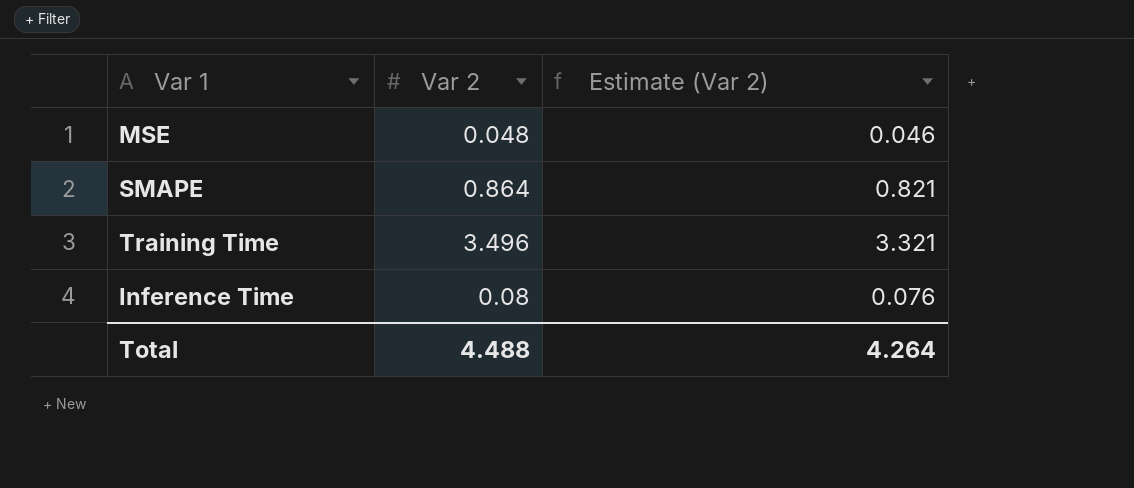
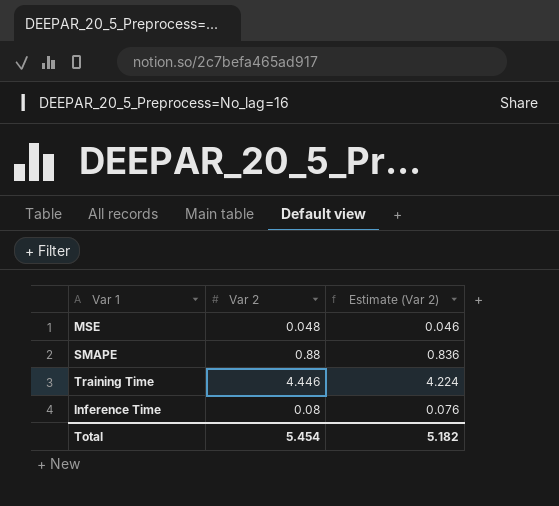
SMAPE | Var 2: 0.864 -> 0.88
SMAPE | Estimate (Var 2): 0.821 -> 0.836
Training Time | Var 2: 3.496 -> 4.446
Training Time | Estimate (Var 2): 3.321 -> 4.224
Total | Var 2: 4.488 -> 5.454
Total | Estimate (Var 2): 4.264 -> 5.182

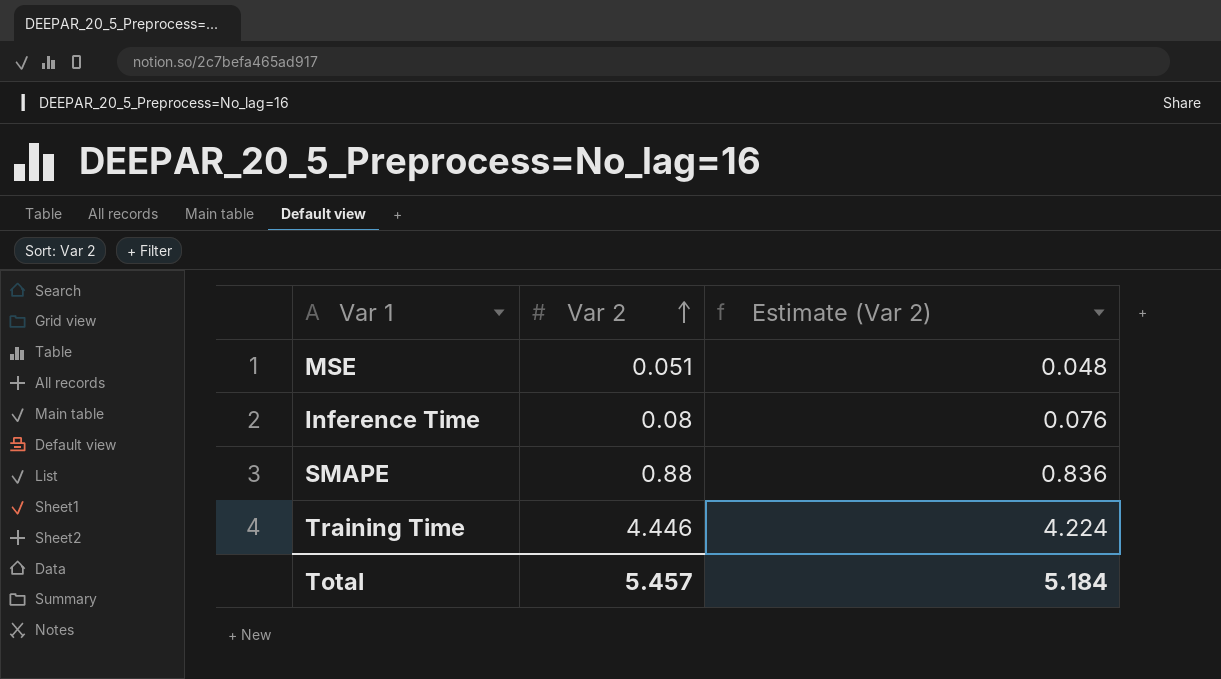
row order: none -> Var 2 ascending
MSE | Var 2: 0.048 -> 0.051
MSE | Estimate (Var 2): 0.046 -> 0.048
Total | Var 2: 5.454 -> 5.457
Total | Estimate (Var 2): 5.182 -> 5.184

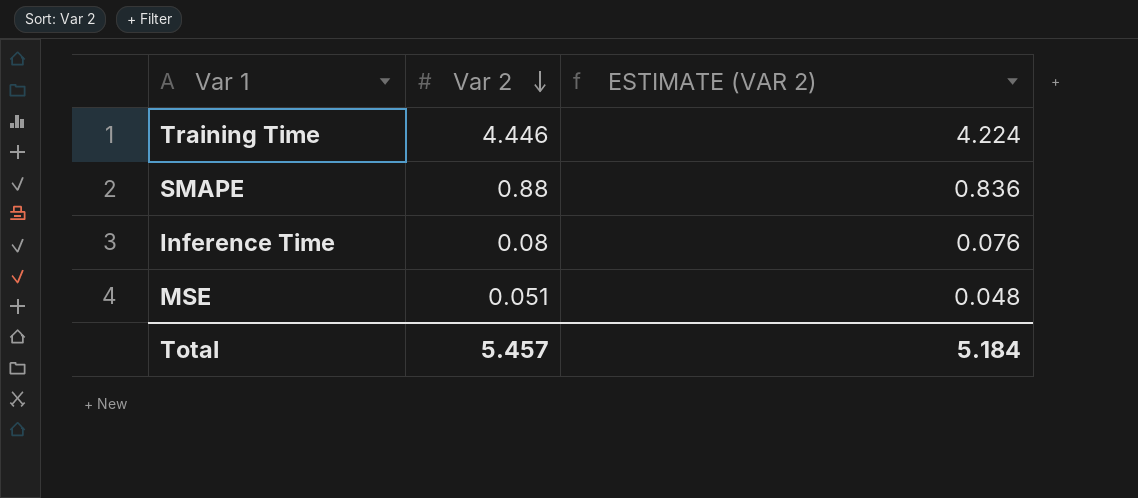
row order: Var 2 ascending -> Var 2 descending
column name: Estimate (Var 2) -> ESTIMATE (VAR 2)

